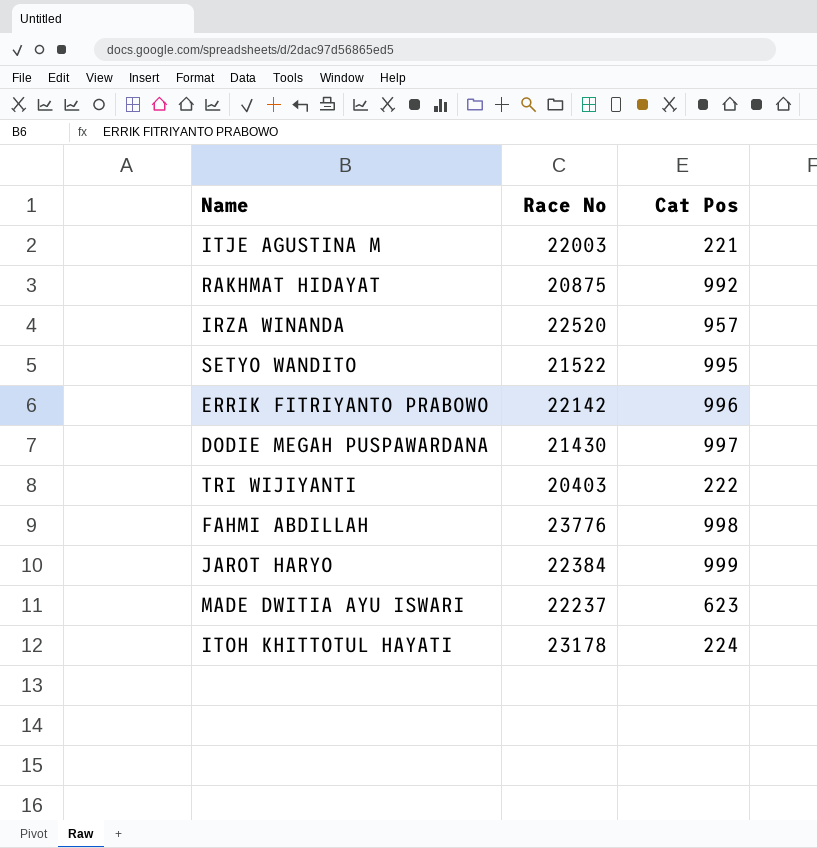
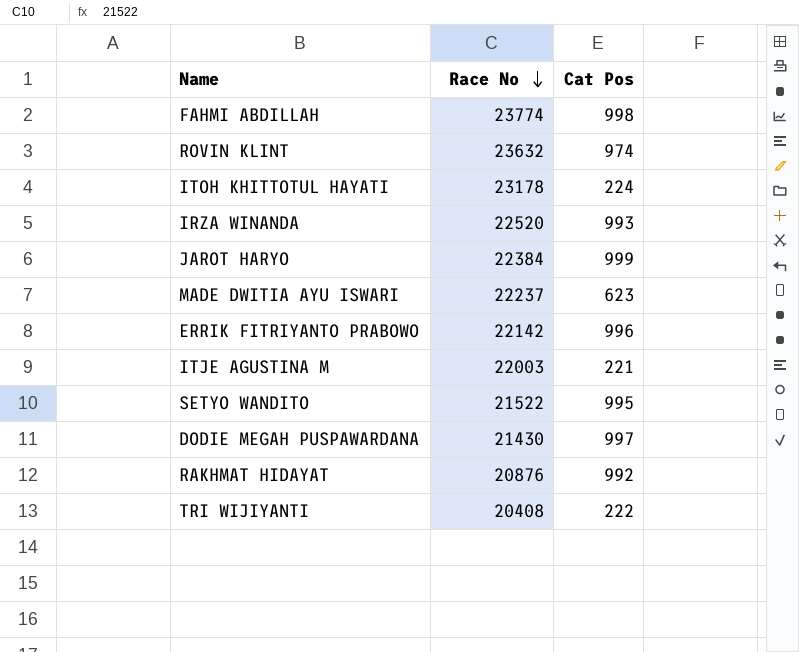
row order: none -> Race No descending
FAHMI ABDILLAH | Race No: 23776 -> 23774
row ROVIN KLINT: none -> 23632 | 974
IRZA WINANDA | Cat Pos: 957 -> 993
RAKHMAT HIDAYAT | Race No: 20875 -> 20876
TRI WIJIYANTI | Race No: 20403 -> 20408

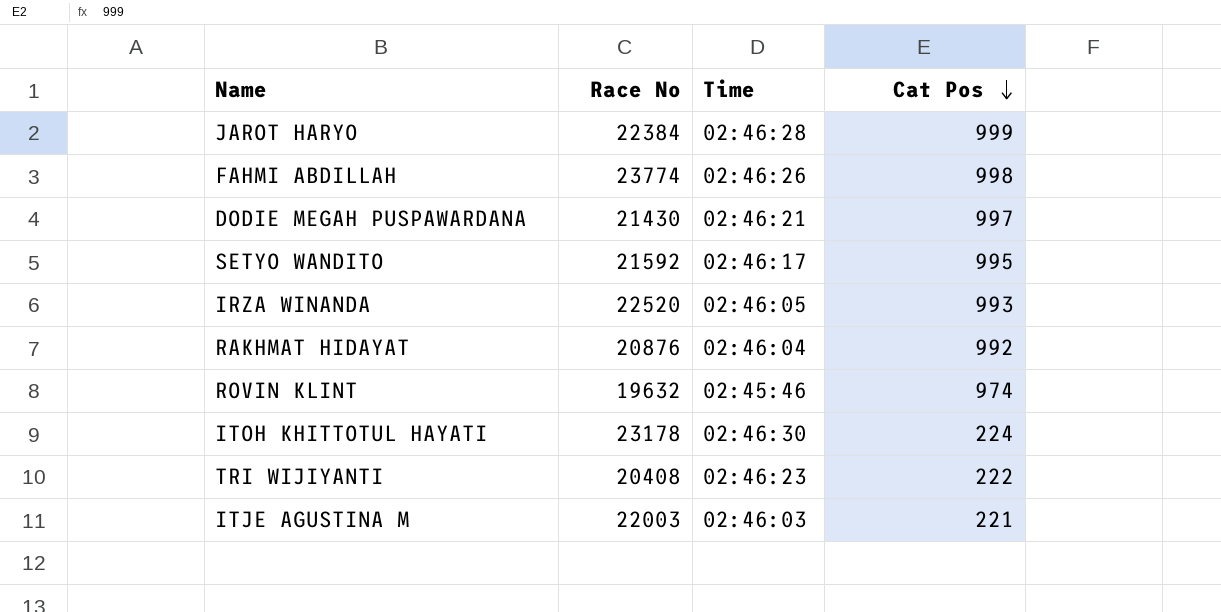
row order: Race No descending -> Cat Pos descending
column Time | position: none -> 3
row MADE DWITIA AYU ISWARI: 22237 | 623 -> none
row ERRIK FITRIYANTO PRABOWO: 22142 | 996 -> none
SETYO WANDITO | Race No: 21522 -> 21592
ROVIN KLINT | Race No: 23632 -> 19632

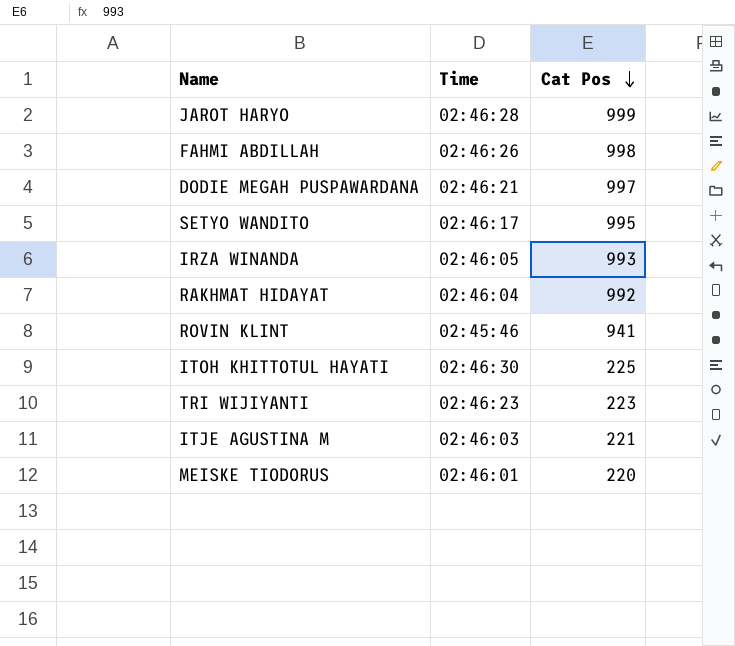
column Race No | position: 2 -> none
ROVIN KLINT | Cat Pos: 974 -> 941
ITOH KHITTOTUL HAYATI | Cat Pos: 224 -> 225
TRI WIJIYANTI | Cat Pos: 222 -> 223
row MEISKE TIODORUS: none -> 02:46:01 | 220

